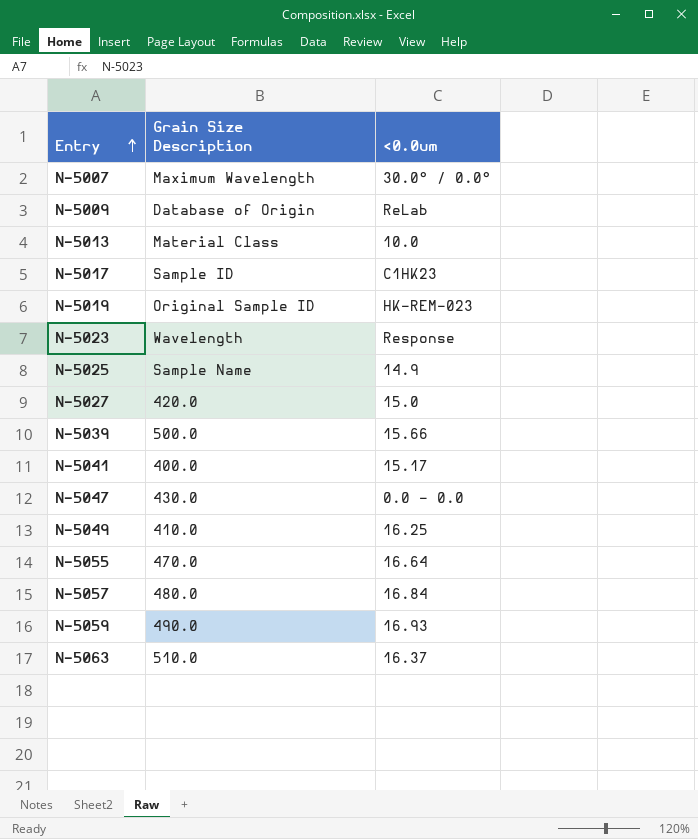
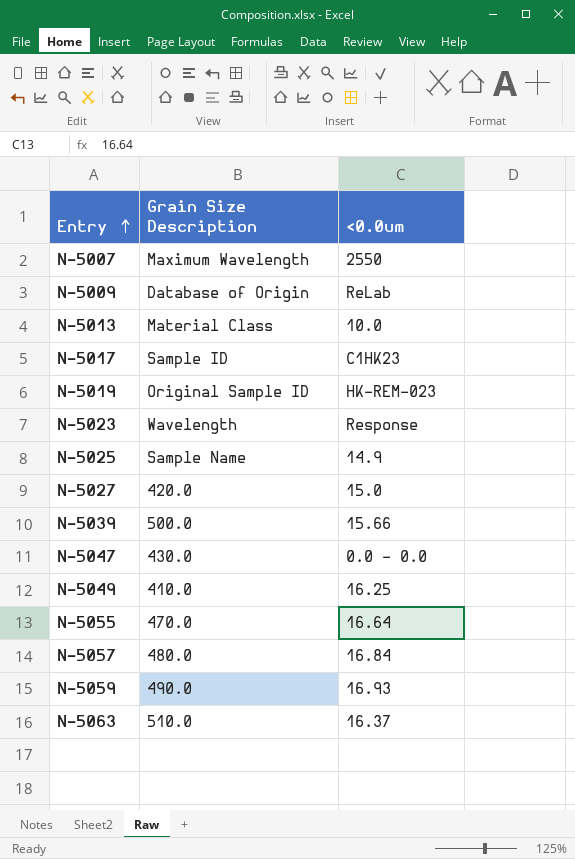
row N-5041: 400.0 | 15.17 -> none
N-5007 | <0.0um: 30.0° / 0.0° -> 2550

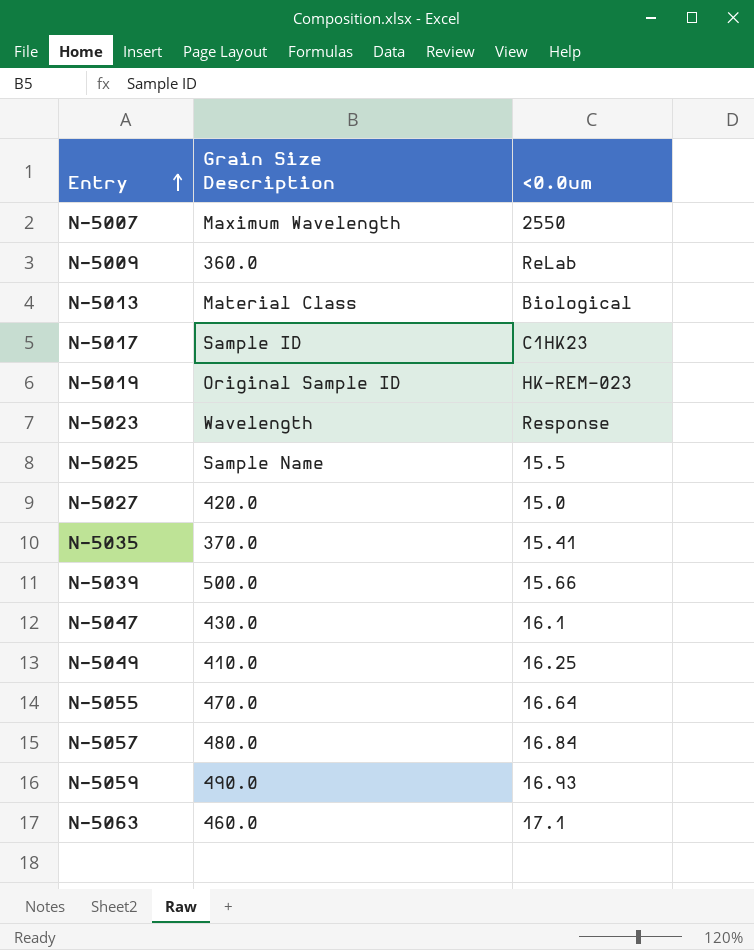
N-5009 | Grain Size Description: Database of Origin -> 360.0
N-5013 | <0.0um: 10.0 -> Biological
N-5025 | <0.0um: 14.9 -> 15.5
row N-5035: none -> 370.0 | 15.41
N-5047 | <0.0um: 0.0 - 0.0 -> 16.1
N-5063 | Grain Size Description: 510.0 -> 460.0
N-5063 | <0.0um: 16.37 -> 17.1

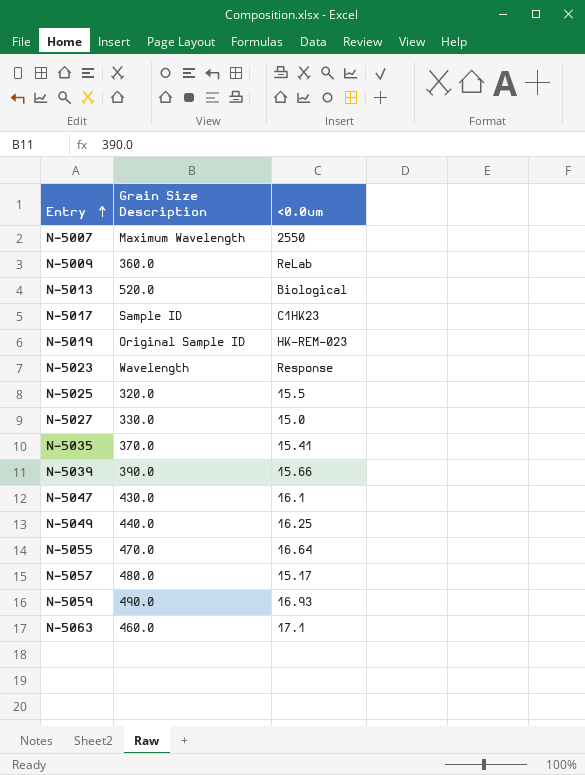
N-5013 | Grain Size Description: Material Class -> 520.0
N-5025 | Grain Size Description: Sample Name -> 320.0
N-5027 | Grain Size Description: 420.0 -> 330.0
N-5039 | Grain Size Description: 500.0 -> 390.0
N-5049 | Grain Size Description: 410.0 -> 440.0
N-5057 | <0.0um: 16.84 -> 15.17

